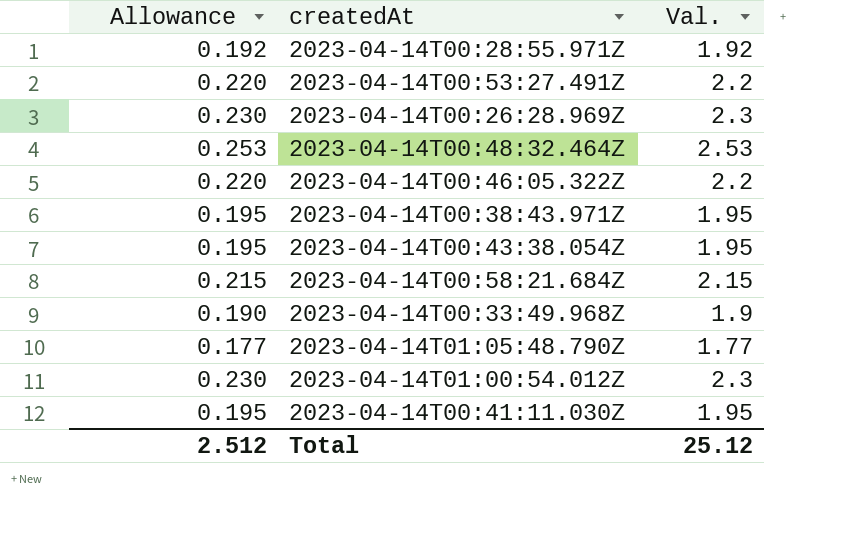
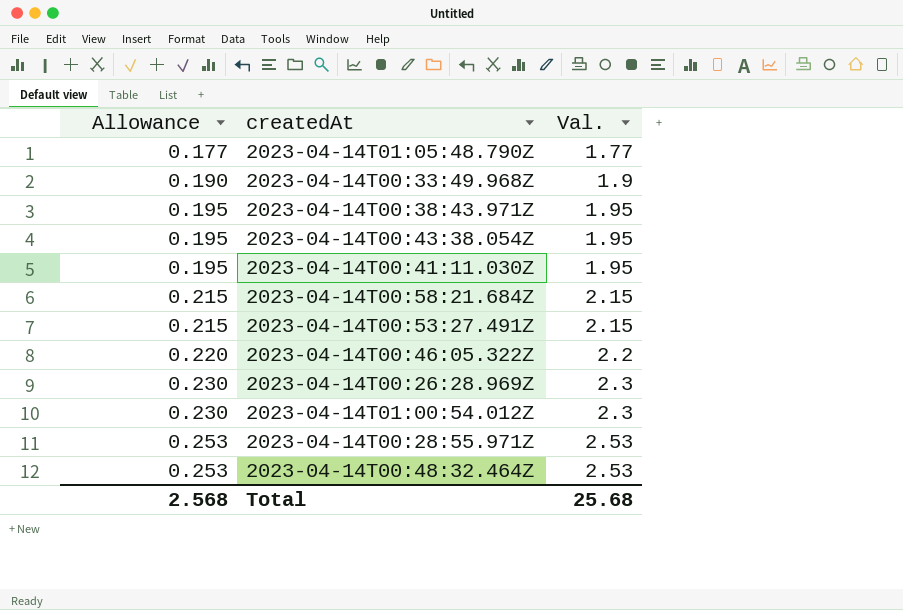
row order: none -> Allowance ascending
2023-04-14T00:53:27.491Z | Allowance: 0.220 -> 0.215
2023-04-14T00:53:27.491Z | Val.: 2.2 -> 2.15
2023-04-14T00:28:55.971Z | Allowance: 0.192 -> 0.253
2023-04-14T00:28:55.971Z | Val.: 1.92 -> 2.53
Total | Allowance: 2.512 -> 2.568
Total | Val.: 25.12 -> 25.68

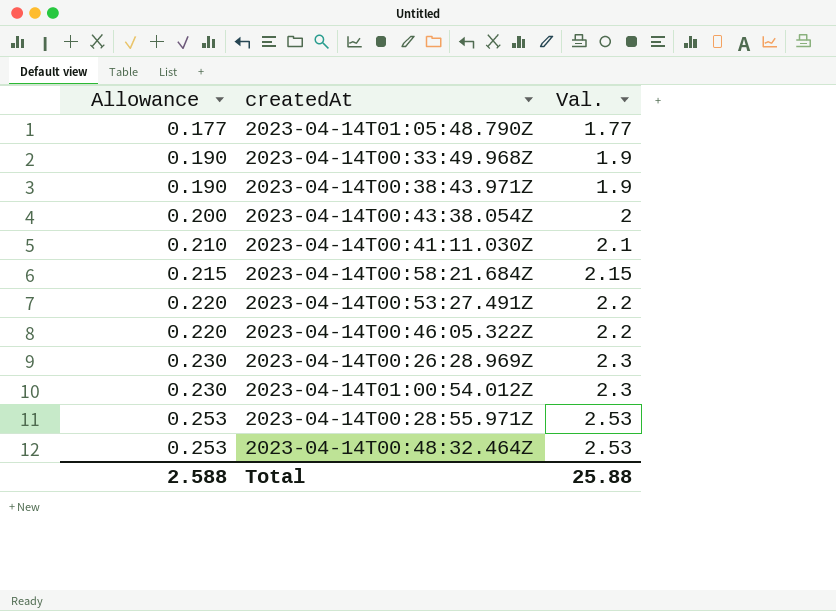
2023-04-14T00:38:43.971Z | Allowance: 0.195 -> 0.190
2023-04-14T00:38:43.971Z | Val.: 1.95 -> 1.9
2023-04-14T00:43:38.054Z | Allowance: 0.195 -> 0.200
2023-04-14T00:43:38.054Z | Val.: 1.95 -> 2
2023-04-14T00:41:11.030Z | Allowance: 0.195 -> 0.210
2023-04-14T00:41:11.030Z | Val.: 1.95 -> 2.1
2023-04-14T00:53:27.491Z | Allowance: 0.215 -> 0.220
2023-04-14T00:53:27.491Z | Val.: 2.15 -> 2.2
Total | Allowance: 2.568 -> 2.588
Total | Val.: 25.68 -> 25.88

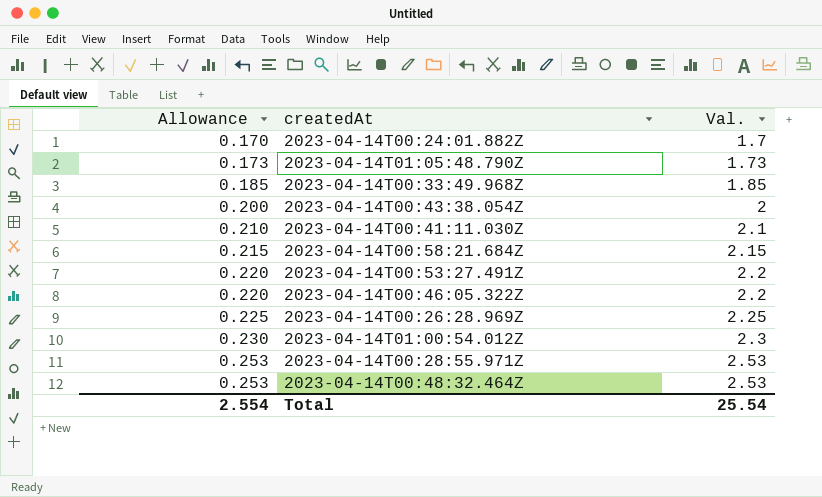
row 2023-04-14T00:38:43.971Z: 0.190 | 1.9 -> none
row 2023-04-14T00:24:01.882Z: none -> 0.170 | 1.7
2023-04-14T01:05:48.790Z | Allowance: 0.177 -> 0.173
2023-04-14T01:05:48.790Z | Val.: 1.77 -> 1.73
2023-04-14T00:33:49.968Z | Allowance: 0.190 -> 0.185
2023-04-14T00:33:49.968Z | Val.: 1.9 -> 1.85
2023-04-14T00:26:28.969Z | Allowance: 0.230 -> 0.225
2023-04-14T00:26:28.969Z | Val.: 2.3 -> 2.25
Total | Allowance: 2.588 -> 2.554
Total | Val.: 25.88 -> 25.54

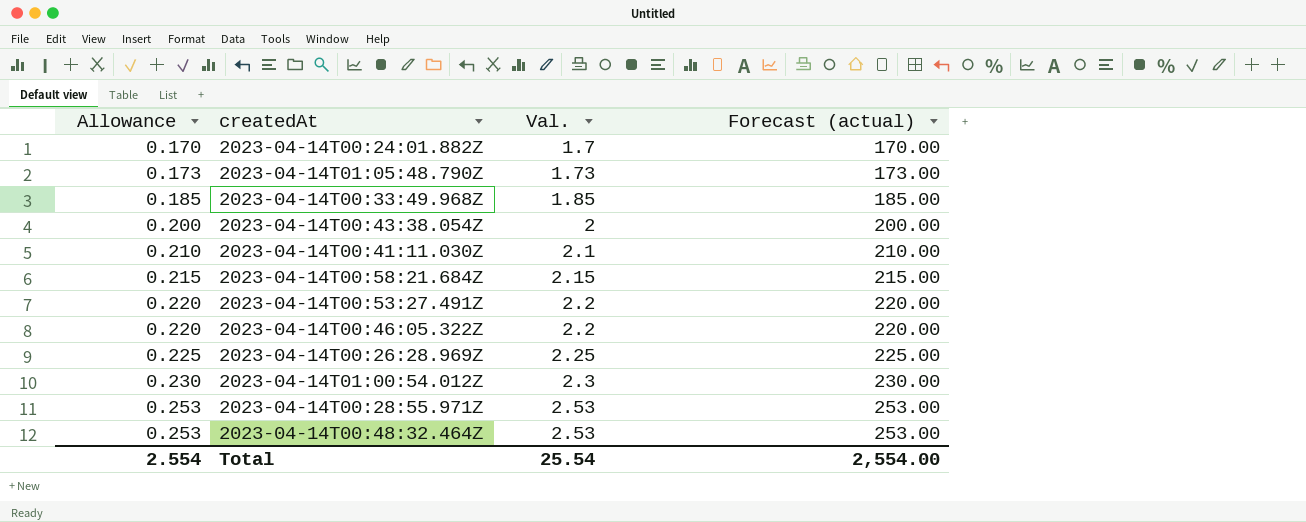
column Forecast (actual) | formula: none -> [Val.] * 100

